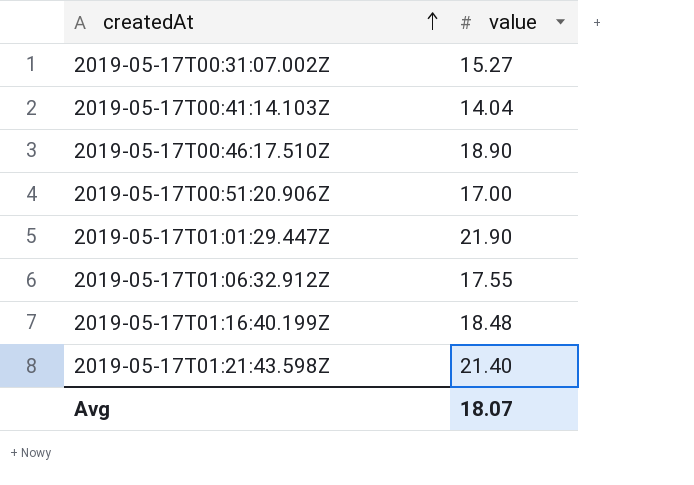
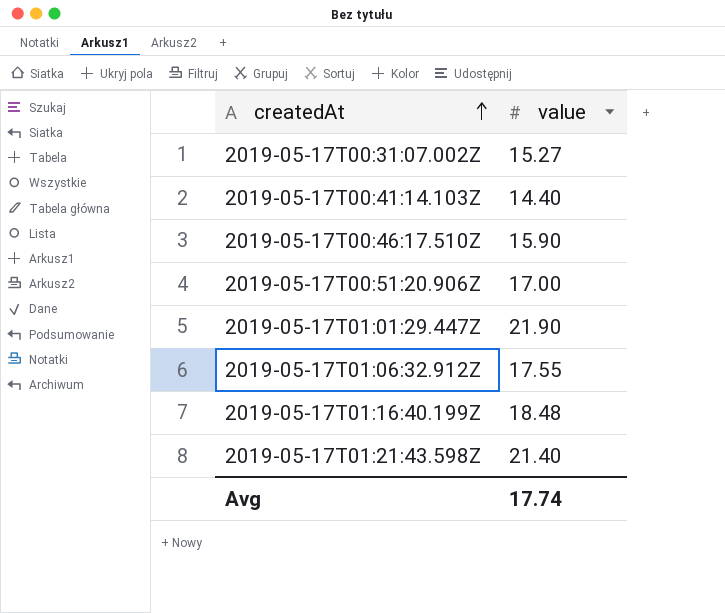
2019-05-17T00:41:14.103Z | value: 14.04 -> 14.40
2019-05-17T00:46:17.510Z | value: 18.90 -> 15.90
Avg | value: 18.07 -> 17.74

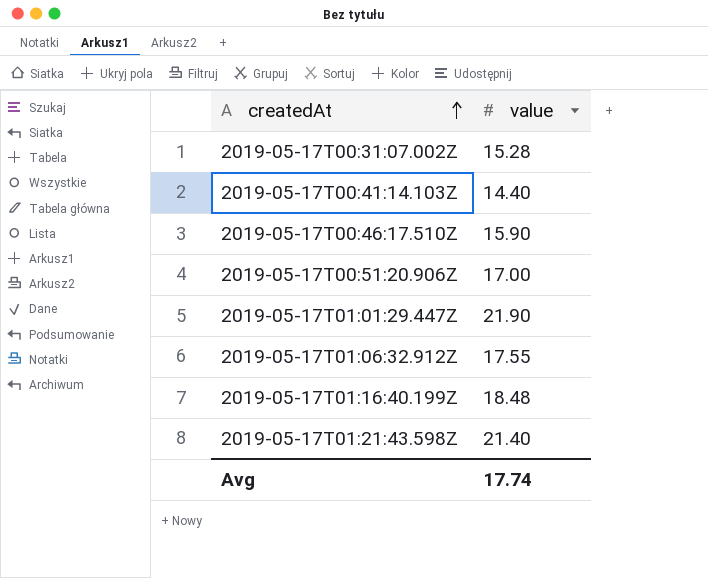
2019-05-17T00:31:07.002Z | value: 15.27 -> 15.28

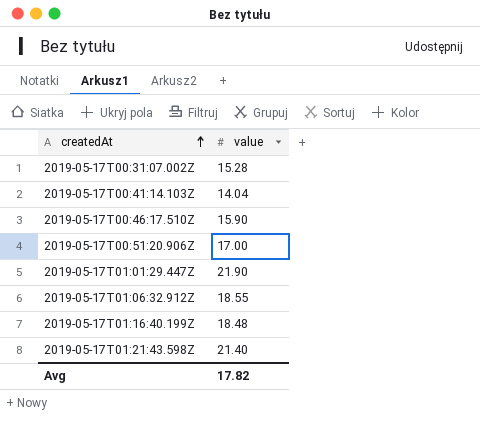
2019-05-17T00:41:14.103Z | value: 14.40 -> 14.04
2019-05-17T01:06:32.912Z | value: 17.55 -> 18.55
Avg | value: 17.74 -> 17.82

